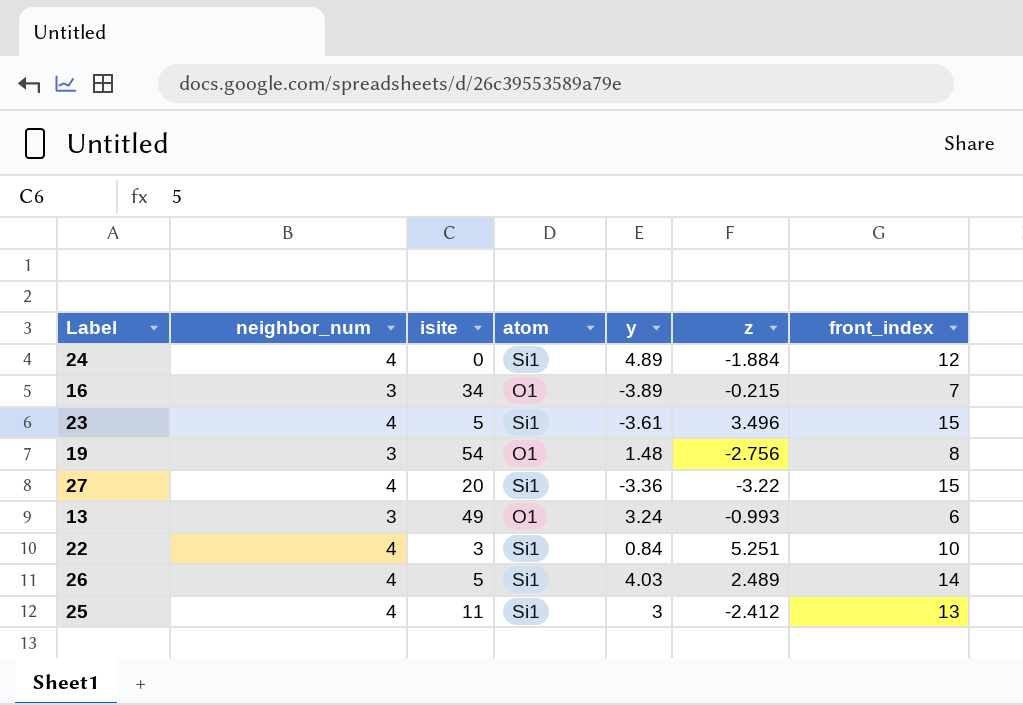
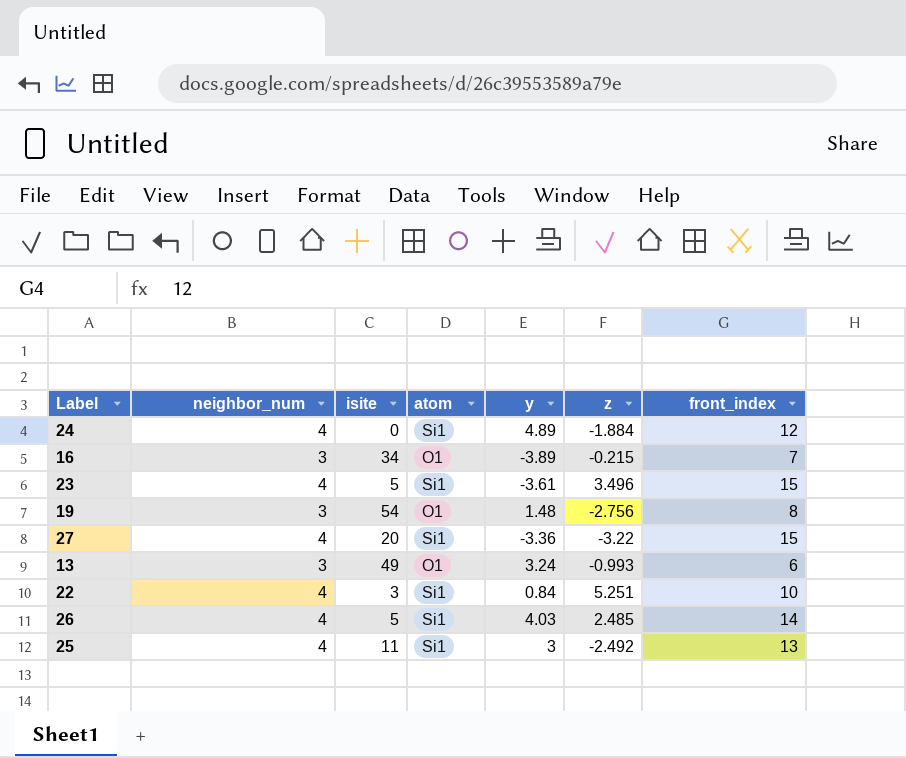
26 | z: 2.489 -> 2.485
25 | z: -2.412 -> -2.492

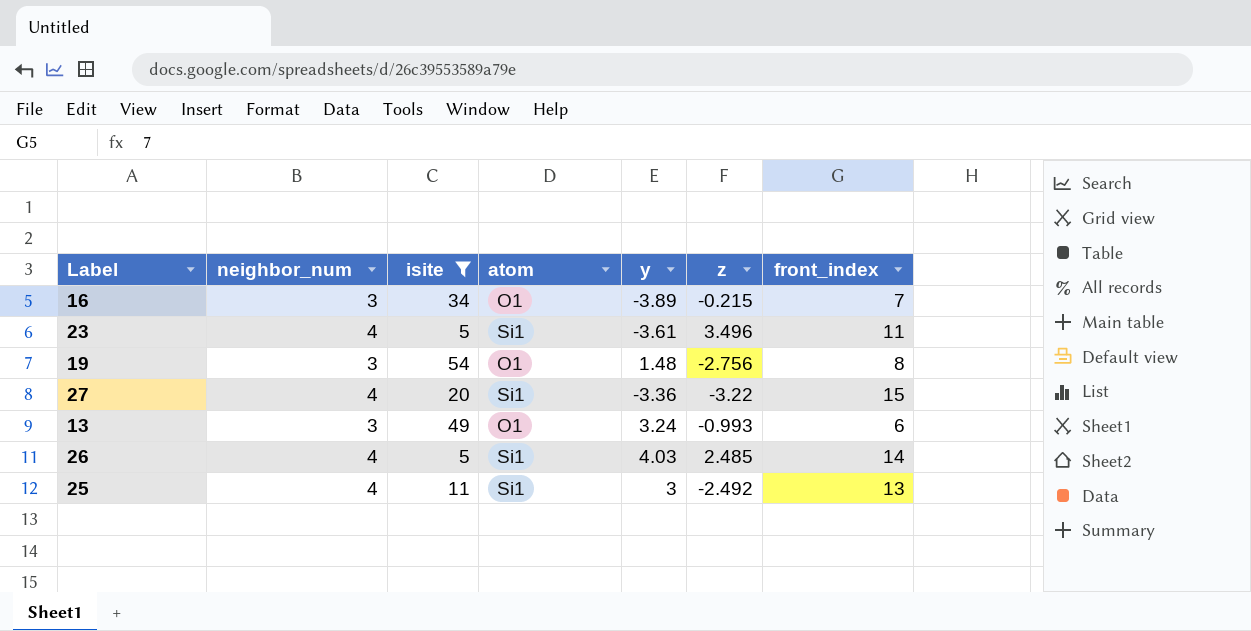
filter: none -> isite >= 5
23 | front_index: 15 -> 11

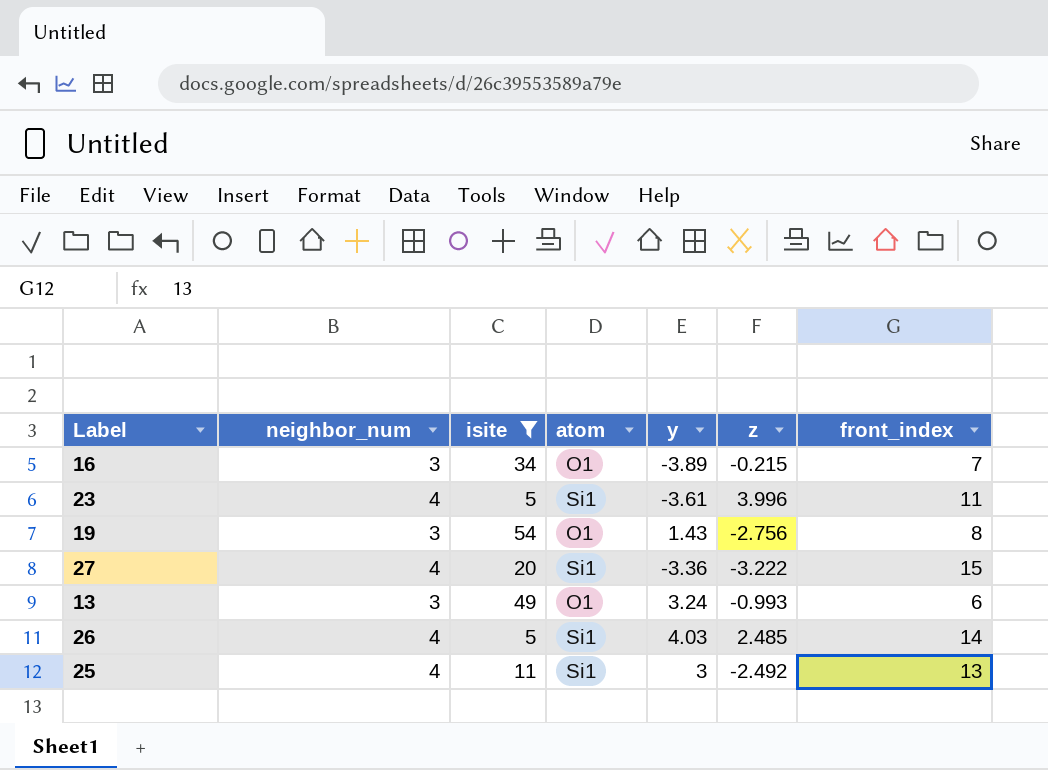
23 | z: 3.496 -> 3.996
19 | y: 1.48 -> 1.43
27 | z: -3.22 -> -3.222

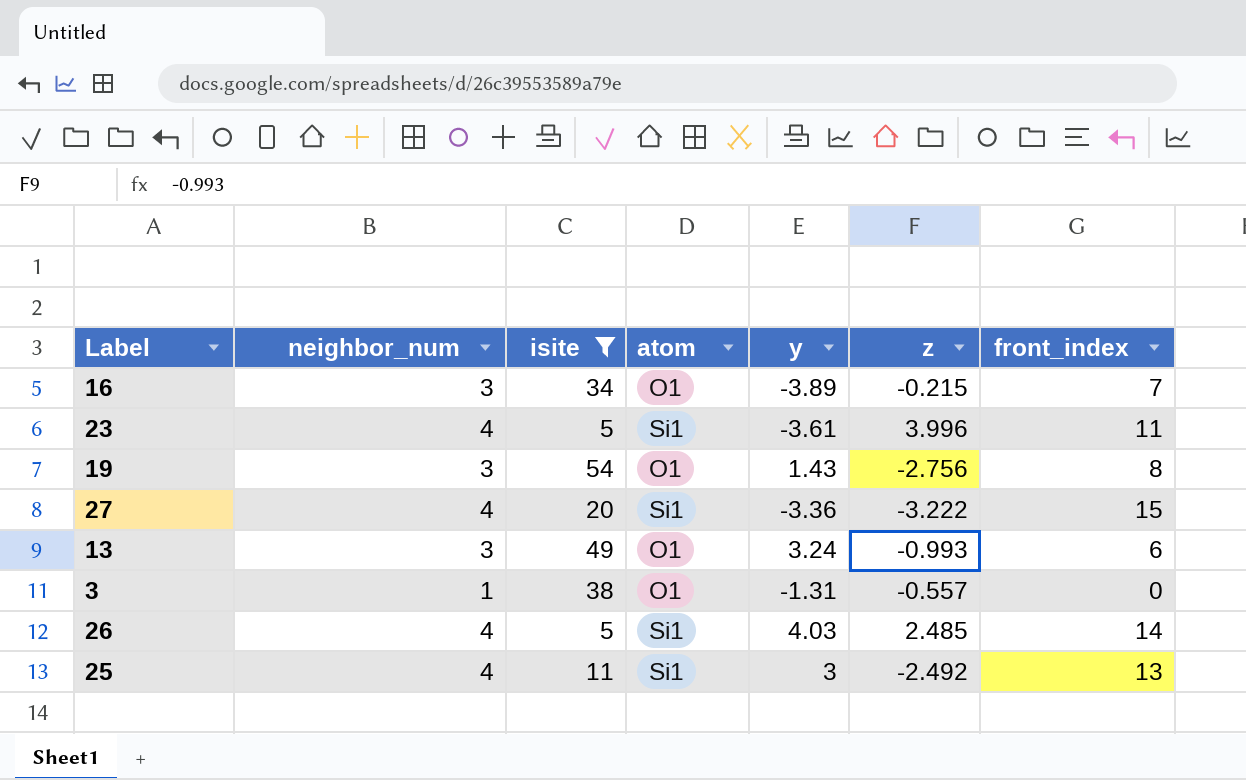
row 3: none -> 1 | 38 | O1 | -1.31 | -0.557 | 0

